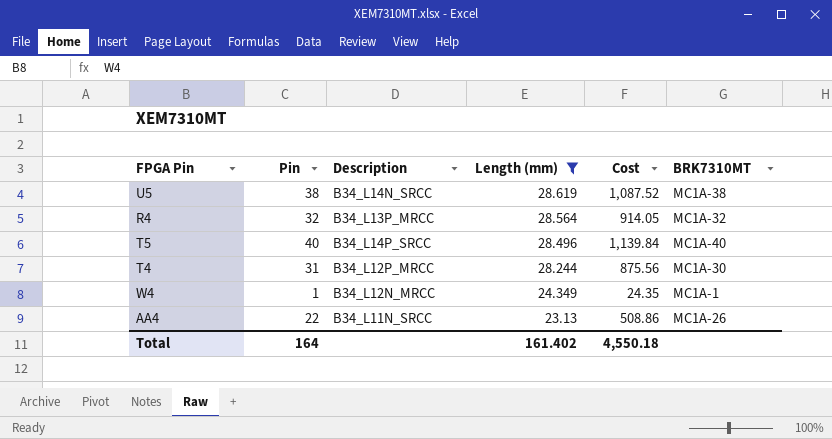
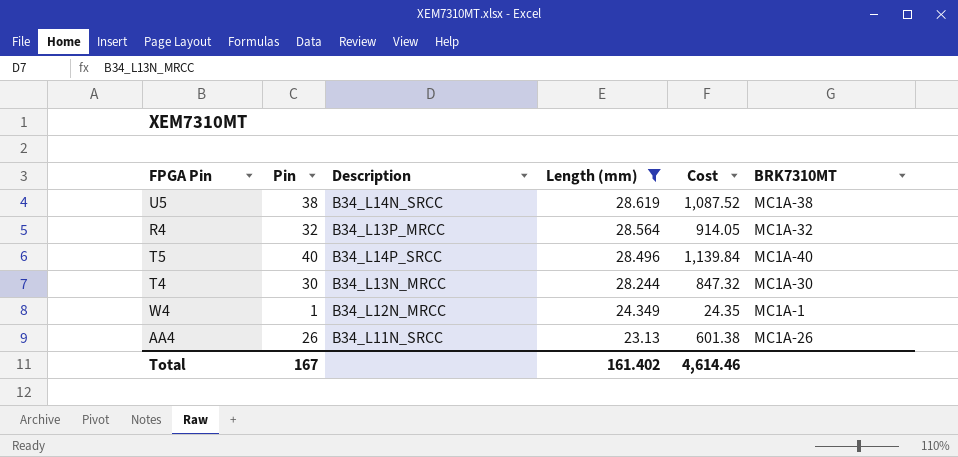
T4 | Pin: 31 -> 30
T4 | Description: B34_L12P_MRCC -> B34_L13N_MRCC
T4 | Cost: 875.56 -> 847.32
AA4 | Pin: 22 -> 26
AA4 | Cost: 508.86 -> 601.38
Total | Pin: 164 -> 167
Total | Cost: 4,550.18 -> 4,614.46

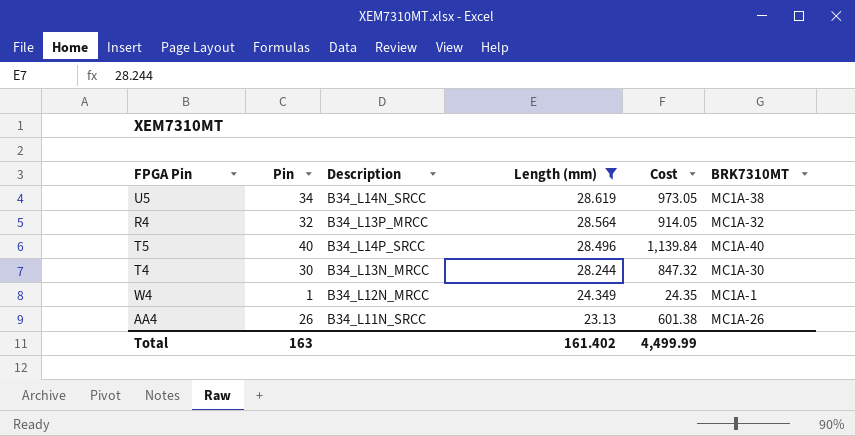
U5 | Pin: 38 -> 34
U5 | Cost: 1,087.52 -> 973.05
Total | Pin: 167 -> 163
Total | Cost: 4,614.46 -> 4,499.99

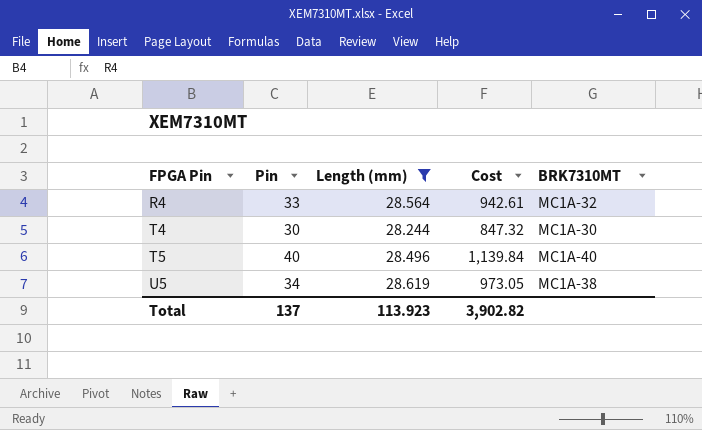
row order: Length (mm) descending -> FPGA Pin ascending
column Description | position: 3 -> none
row W4: 1 | B34_L12N_MRCC | 24.349 | 24.35 | MC1A-1 -> none
row AA4: 26 | B34_L11N_SRCC | 23.13 | 601.38 | MC1A-26 -> none
R4 | Pin: 32 -> 33
R4 | Cost: 914.05 -> 942.61
Total | Pin: 163 -> 137
Total | Length (mm): 161.402 -> 113.923
Total | Cost: 4,499.99 -> 3,902.82

